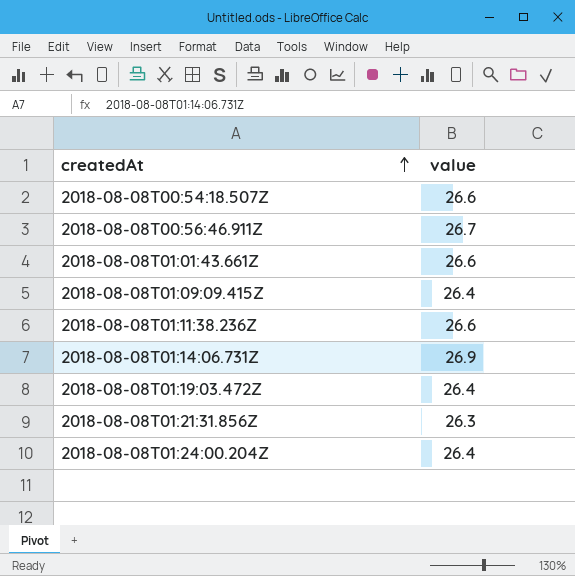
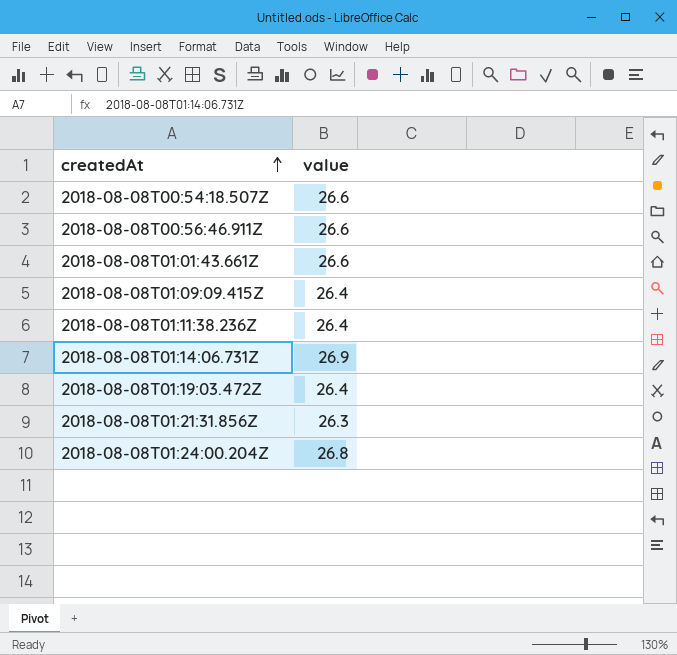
2018-08-08T00:56:46.911Z | value: 26.7 -> 26.6
2018-08-08T01:11:38.236Z | value: 26.6 -> 26.4
2018-08-08T01:24:00.204Z | value: 26.4 -> 26.8

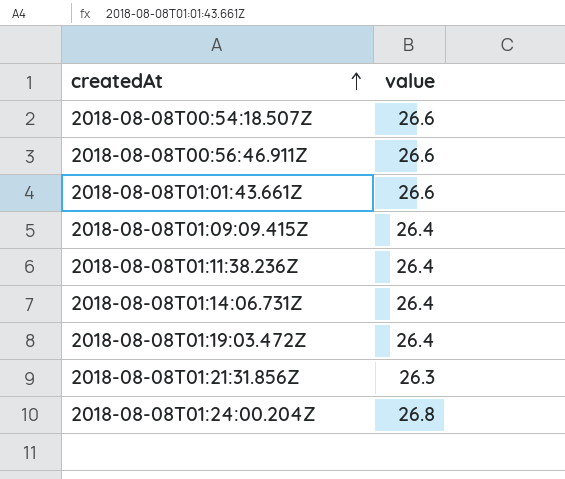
2018-08-08T01:14:06.731Z | value: 26.9 -> 26.4

